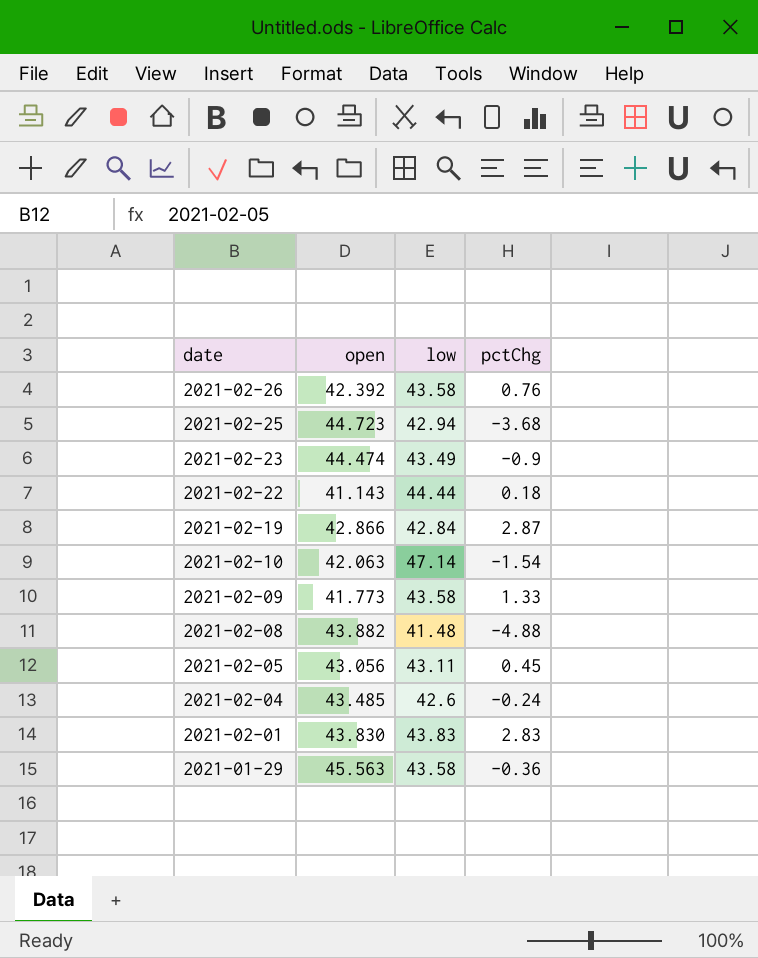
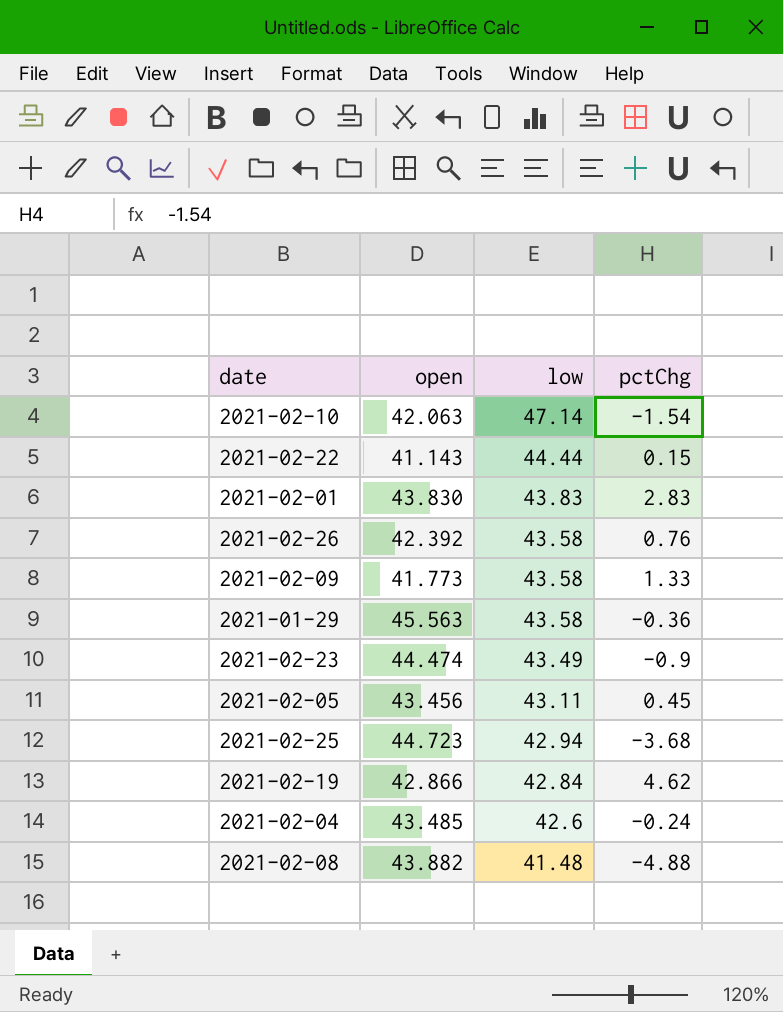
row order: date descending -> low descending
2021-02-22 | pctChg: 0.18 -> 0.15
2021-02-05 | open: 43.056 -> 43.456
2021-02-19 | pctChg: 2.87 -> 4.62

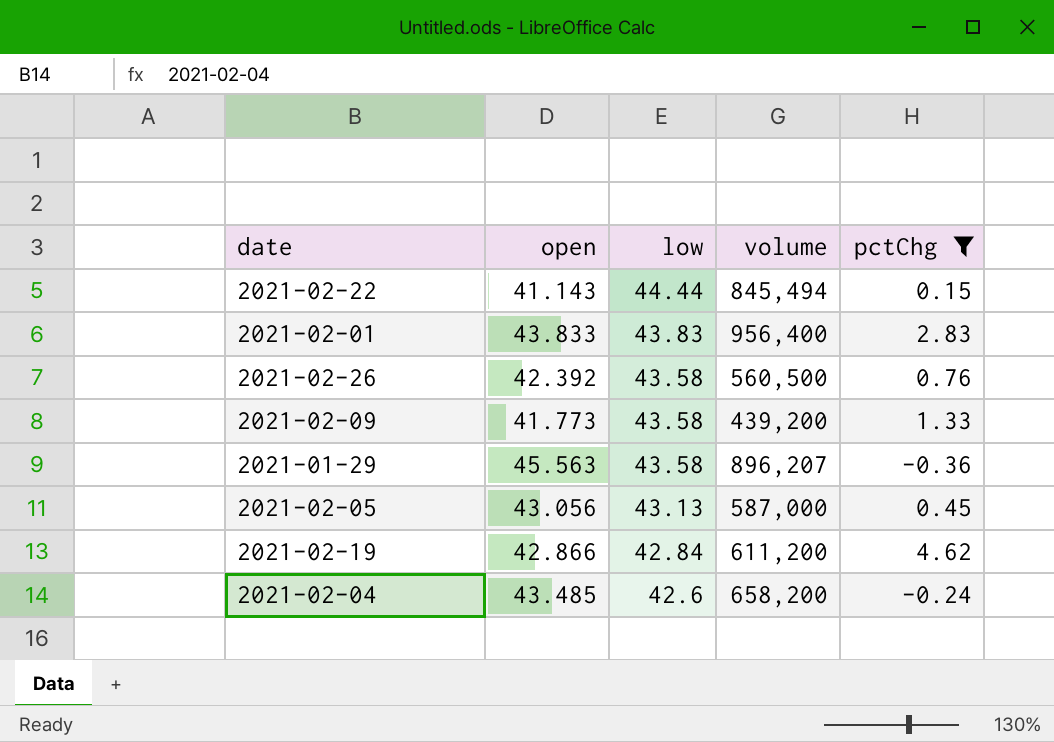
filter: none -> pctChg >= -0.36
column volume | position: none -> 4
2021-02-01 | open: 43.830 -> 43.833
2021-02-05 | open: 43.456 -> 43.056
2021-02-05 | low: 43.11 -> 43.13

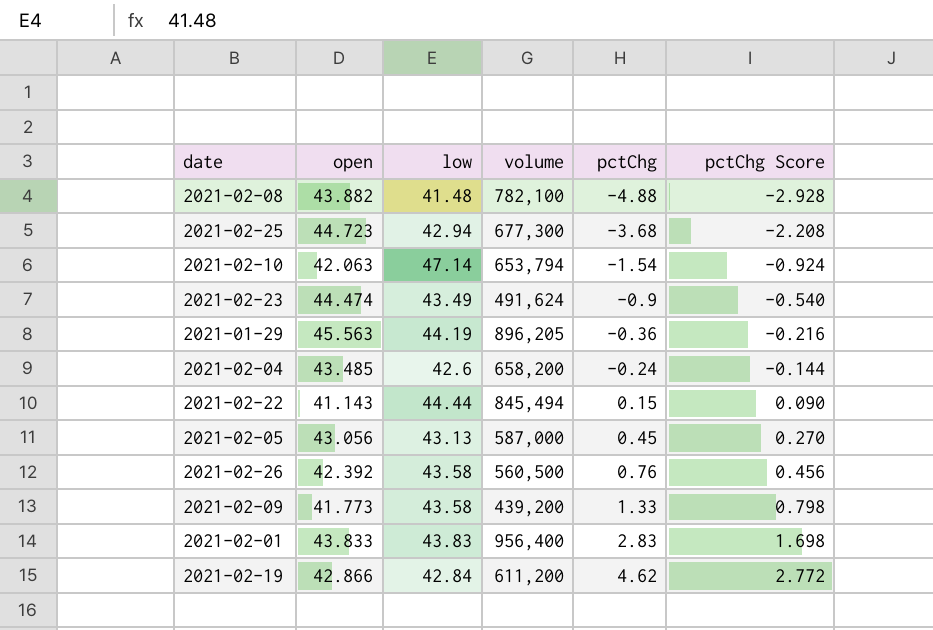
filter: pctChg >= -0.36 -> none
row order: low descending -> pctChg ascending
column pctChg Score | formula: none -> [pctChg] * 0.6
2021-01-29 | low: 43.58 -> 44.19
2021-01-29 | volume: 896,207 -> 896,205

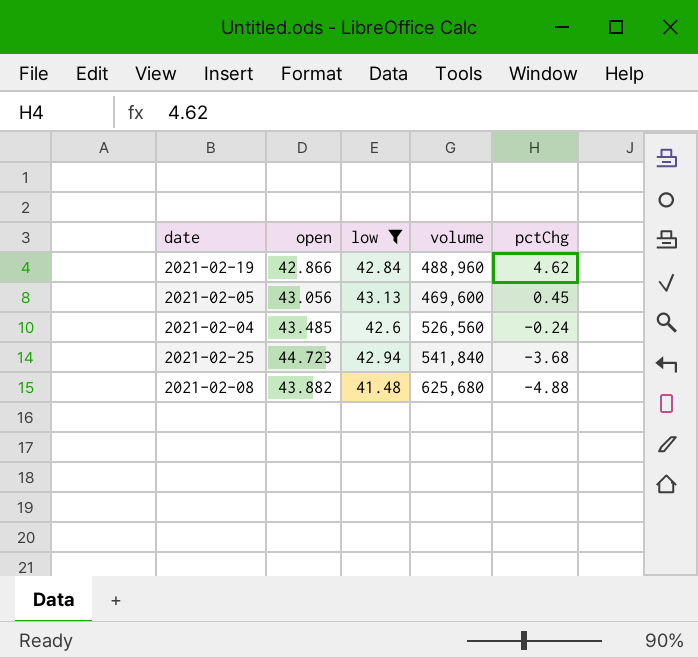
filter: none -> low <= 43.13
row order: pctChg ascending -> pctChg descending
column pctChg Score | formula: [pctChg] * 0.6 -> none
2021-02-19 | volume: 611,200 -> 488,960
2021-02-05 | volume: 587,000 -> 469,600
2021-02-04 | volume: 658,200 -> 526,560
2021-02-25 | volume: 677,300 -> 541,840
2021-02-08 | volume: 782,100 -> 625,680

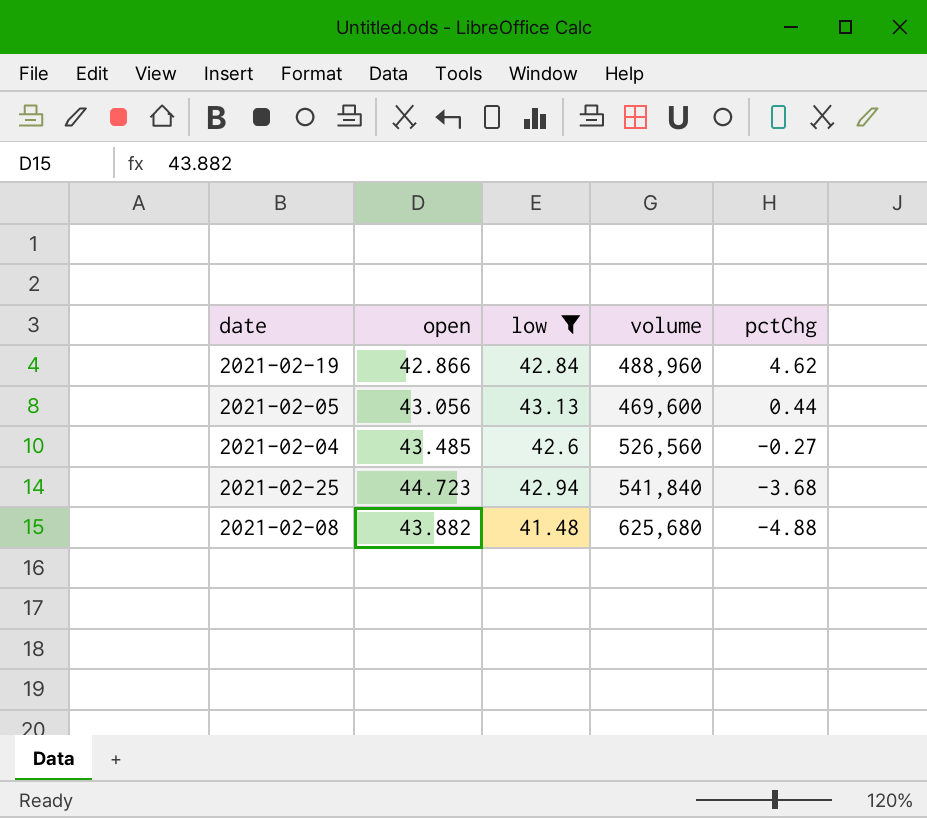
2021-02-05 | pctChg: 0.45 -> 0.44
2021-02-04 | pctChg: -0.24 -> -0.27

